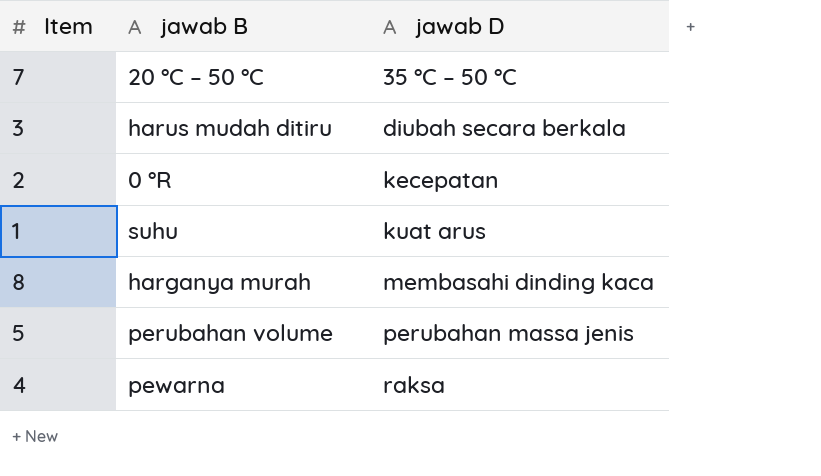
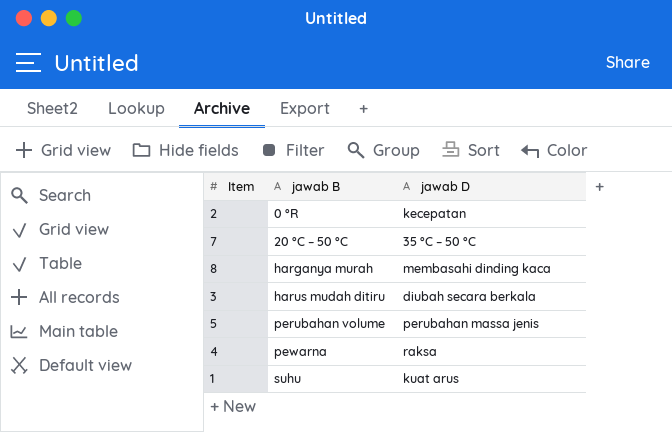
row order: jawab D ascending -> jawab B ascending

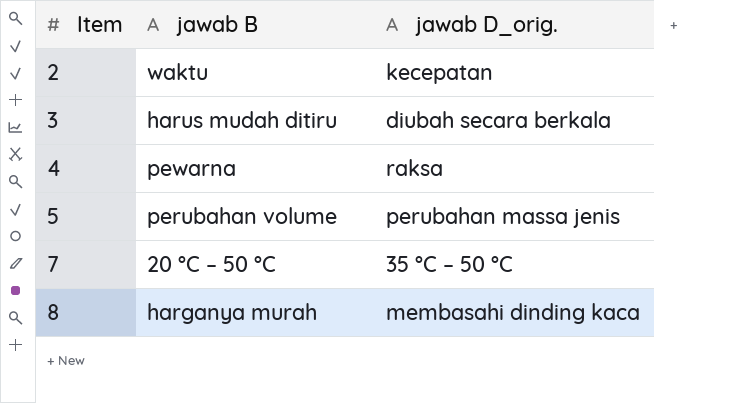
row order: jawab B ascending -> Item ascending
column name: jawab D -> jawab D_orig.
row 1: suhu | kuat arus -> none
2 | jawab B: 0 °R -> waktu

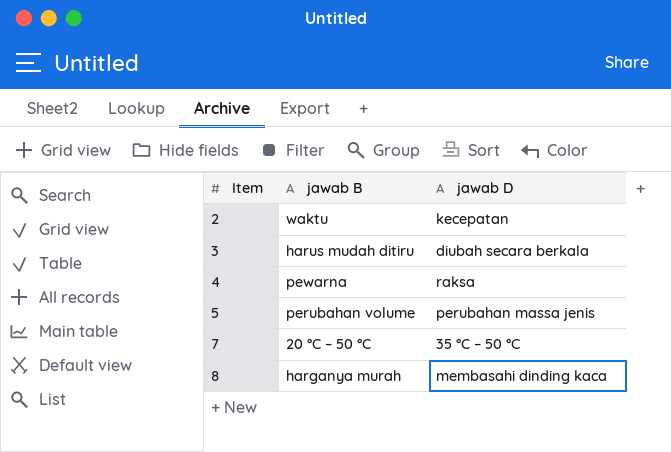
column name: jawab D_orig. -> jawab D

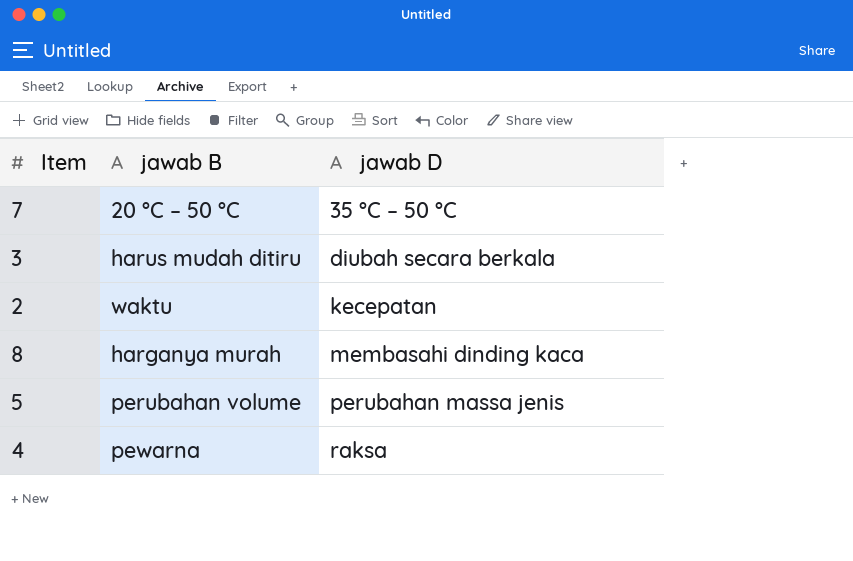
row order: Item ascending -> jawab D ascending

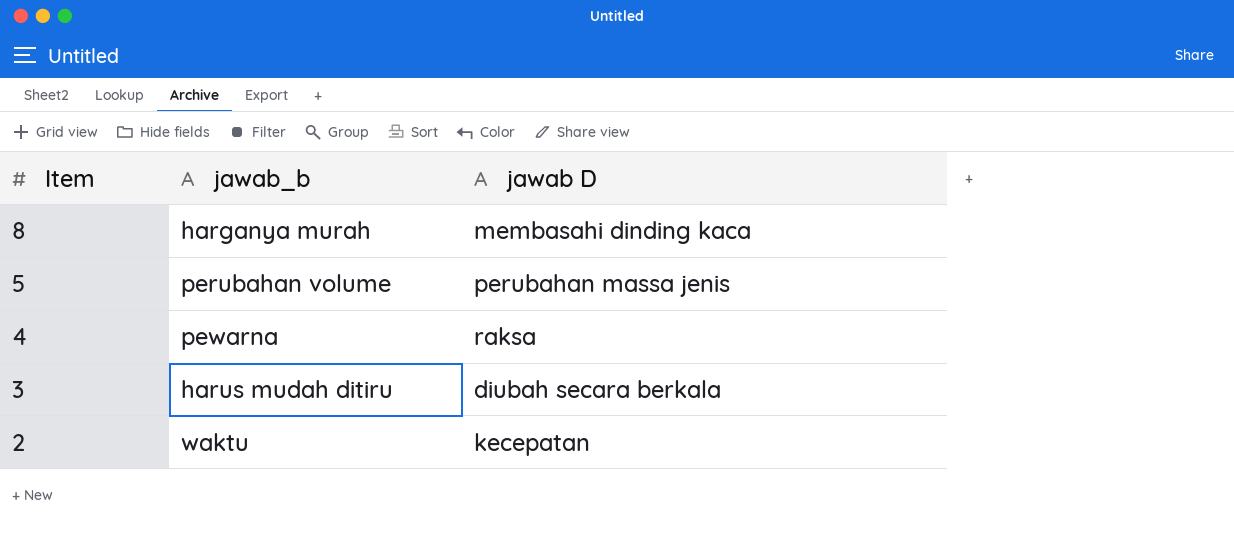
row order: jawab D ascending -> Item descending
column name: jawab B -> jawab_b
row 7: 20 °C – 50 °C | 35 °C – 50 °C -> none

